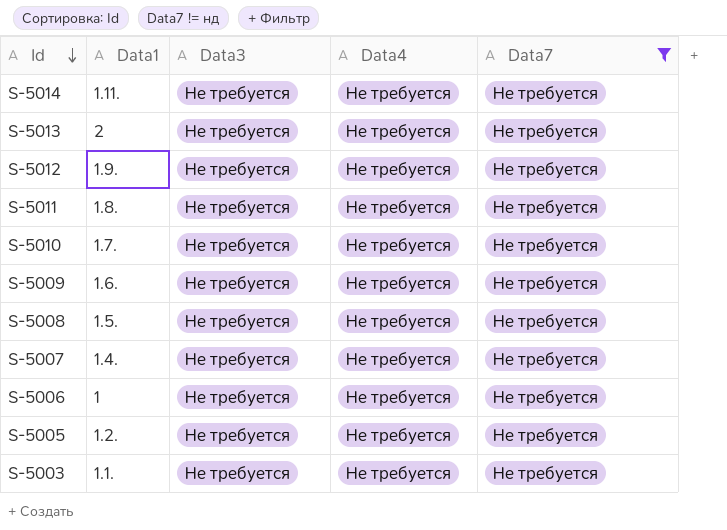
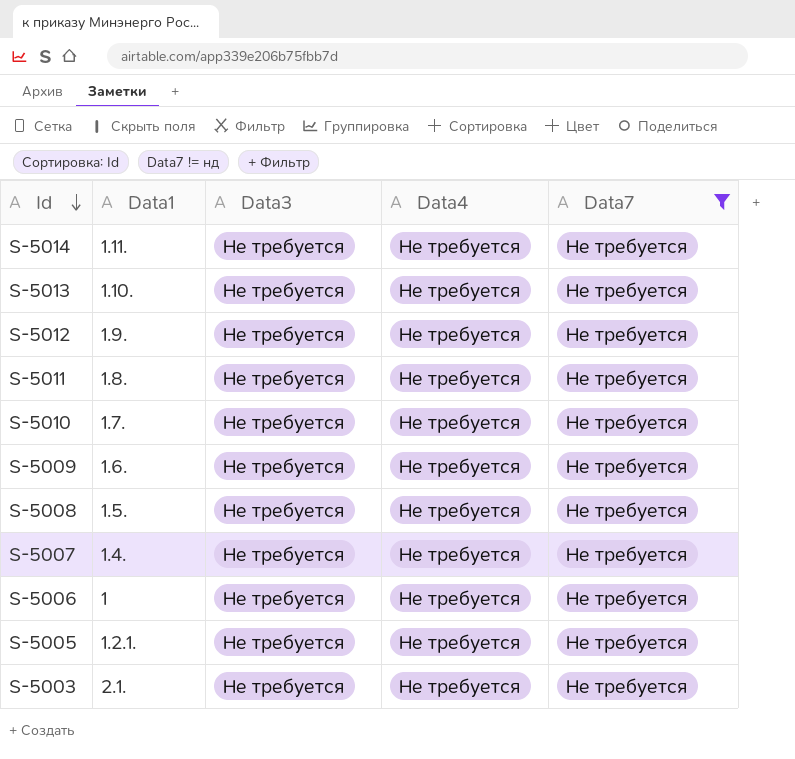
S-5013 | Data1: 2 -> 1.10.
S-5005 | Data1: 1.2. -> 1.2.1.
S-5003 | Data1: 1.1. -> 2.1.

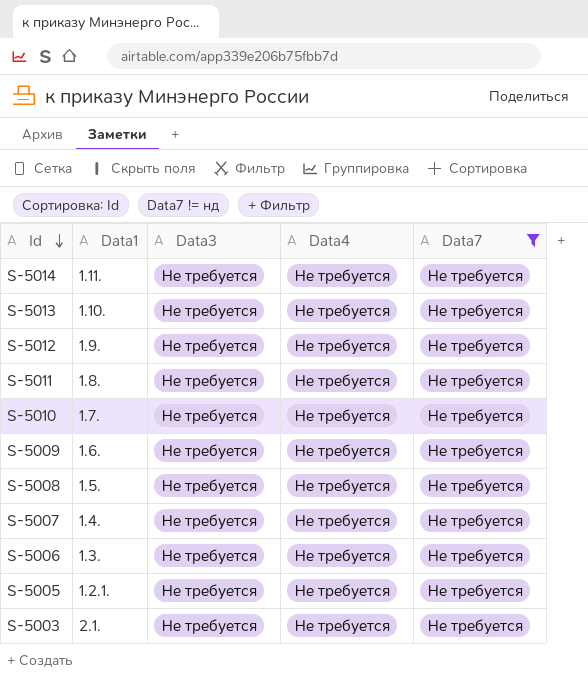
S-5006 | Data1: 1 -> 1.3.

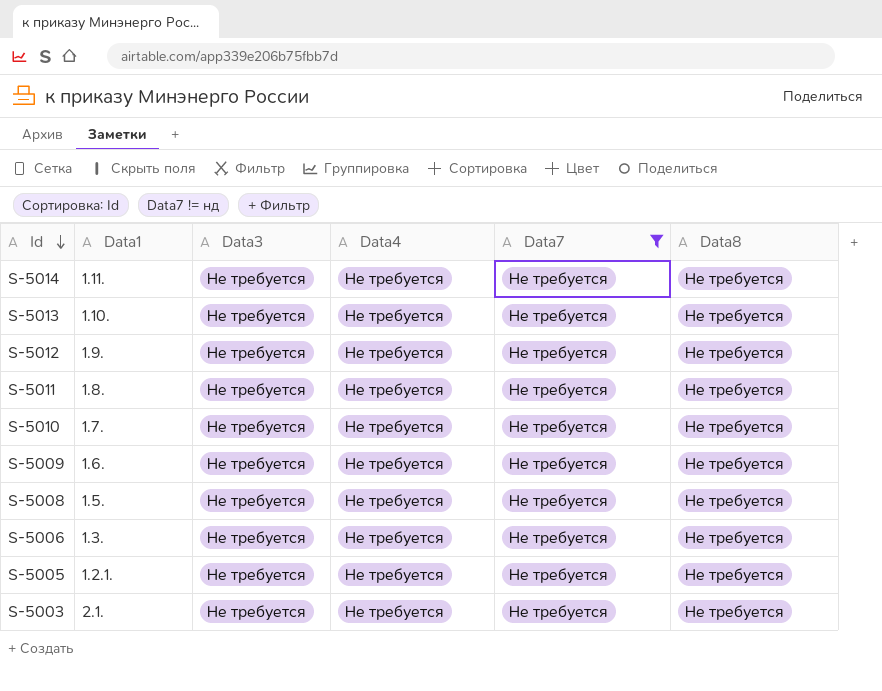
column Data8 | position: none -> 6
row S-5007: 1.4. | Не требуется | Не требуется | Не требуется -> none

